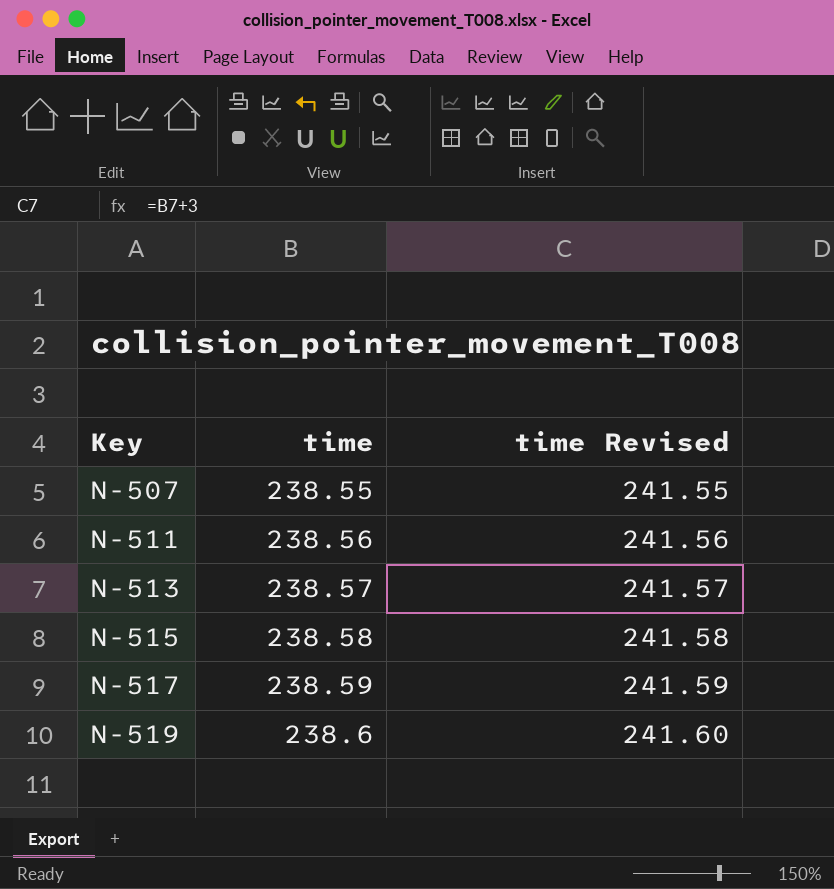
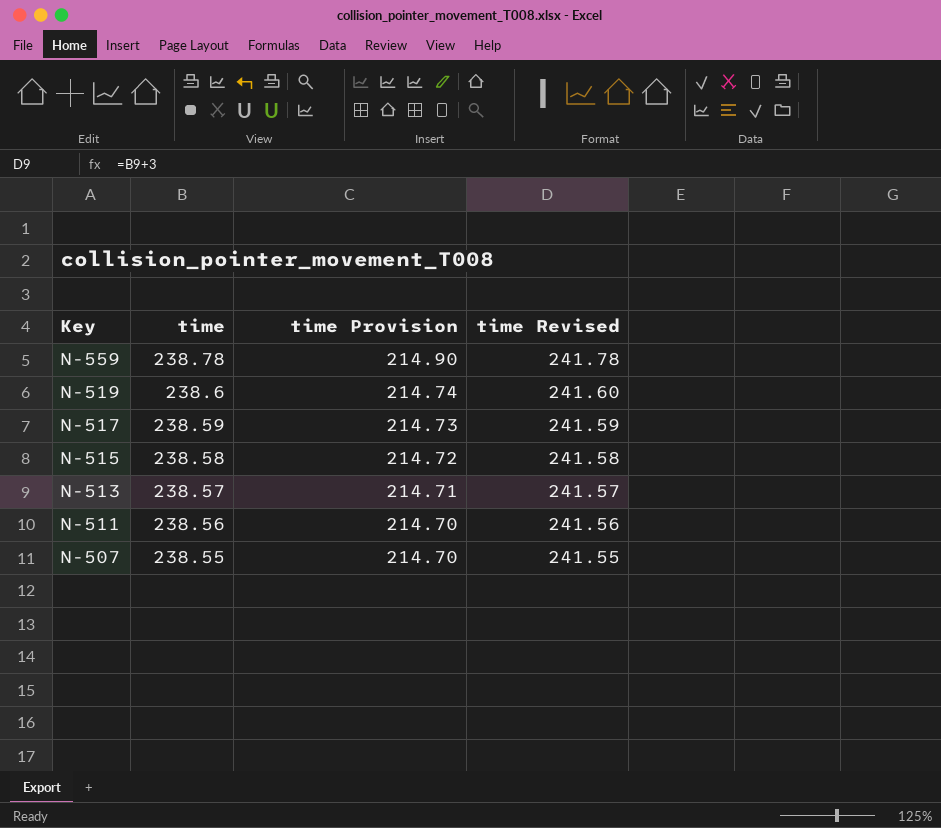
row order: Key ascending -> Key descending
column time Provision | formula: none -> [time] * 0.9
row N-559: none -> 238.78 | 214.90 | 241.78

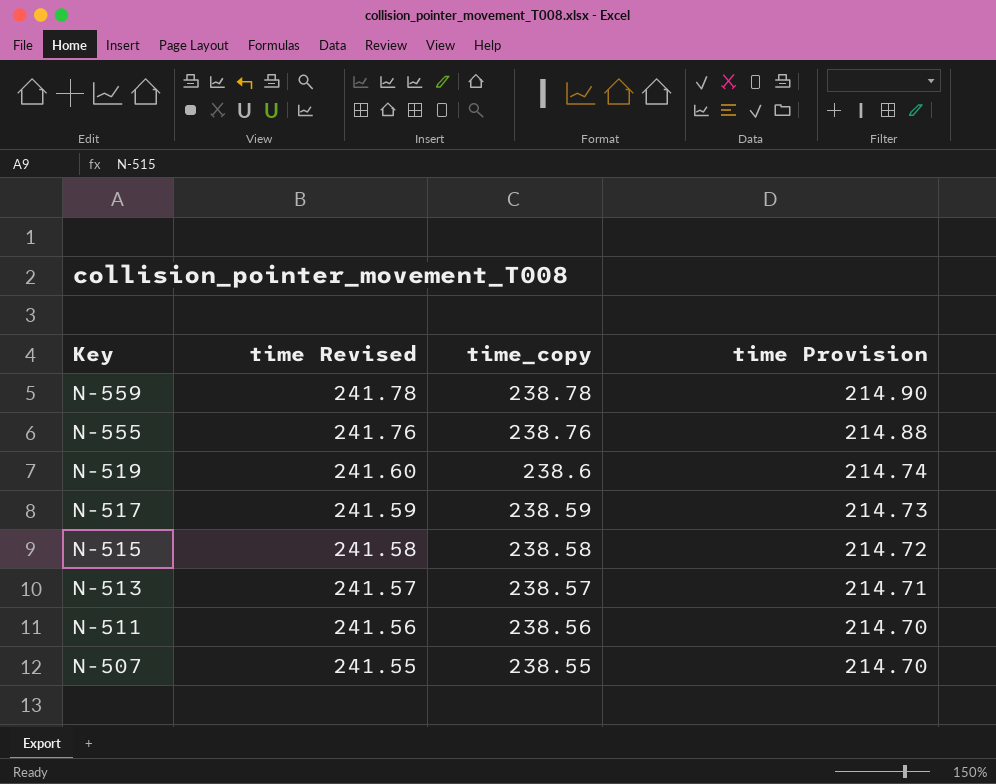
column time Revised | position: 4 -> 2
column name: time -> time_copy
row N-555: none -> 241.76 | 238.76 | 214.88

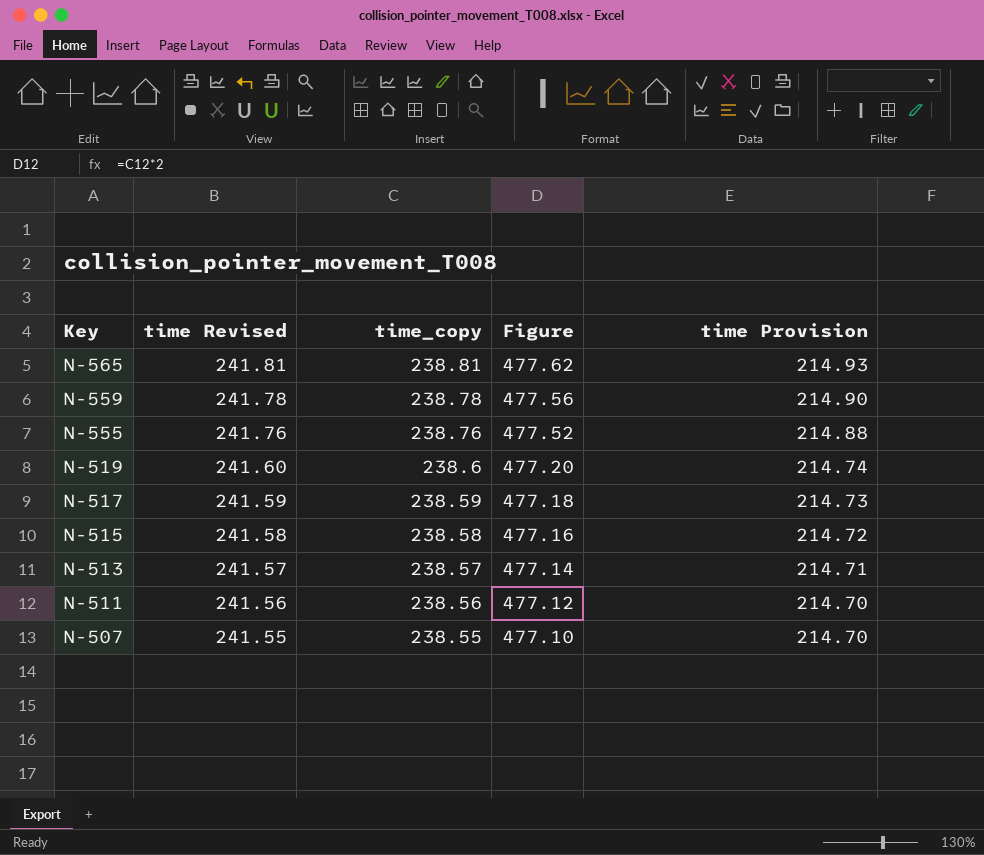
column Figure | formula: none -> [time_copy] * 2
row N-565: none -> 241.81 | 238.81 | 477.62 | 214.93

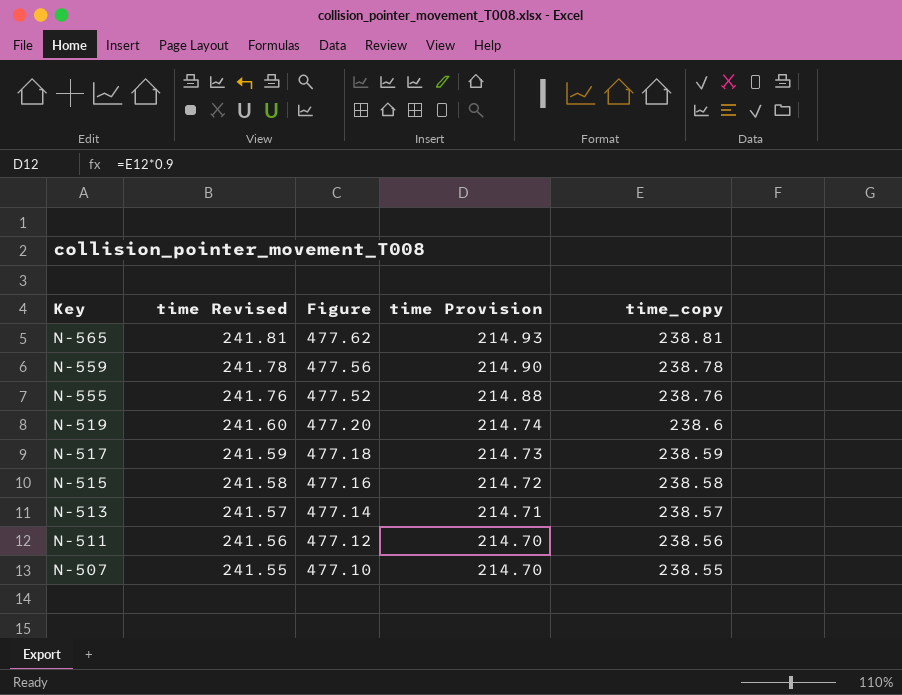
column time_copy | position: 3 -> 5

